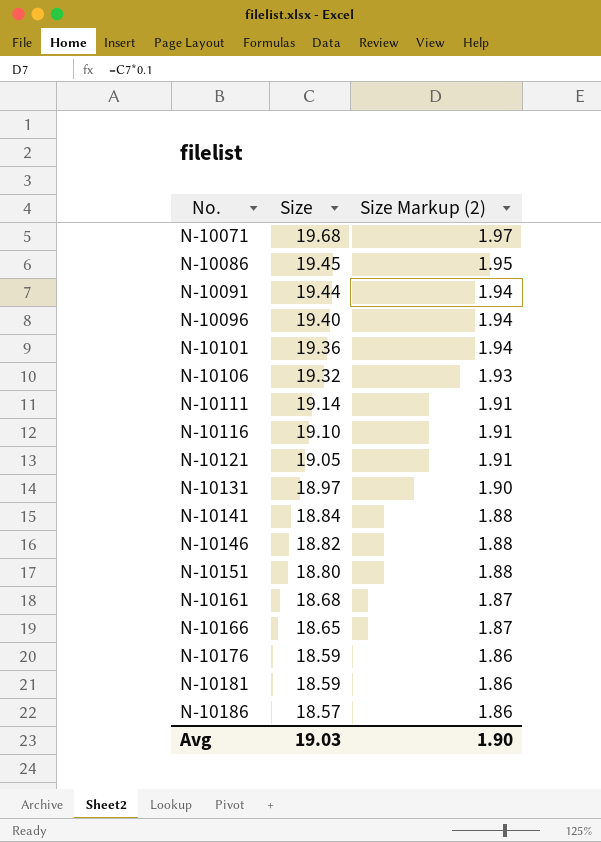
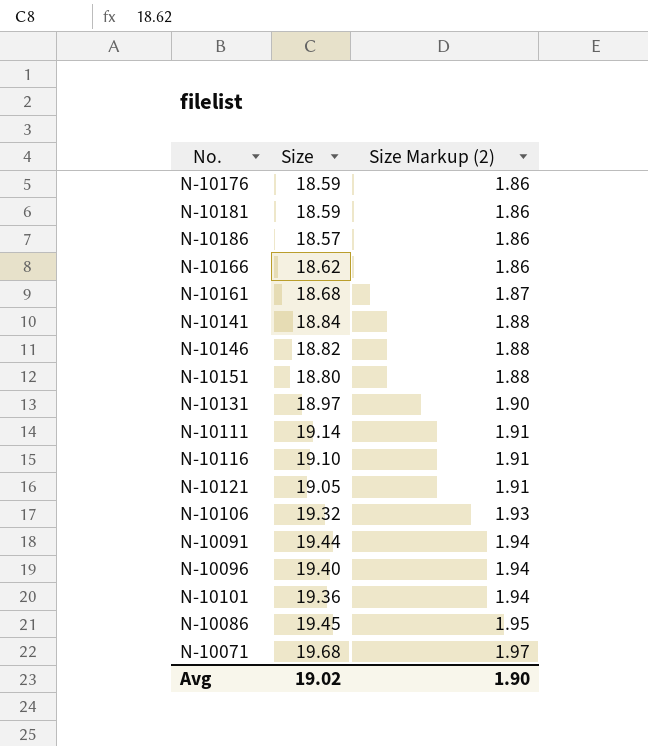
row order: No. ascending -> Size Markup (2) ascending
N-10166 | Size: 18.65 -> 18.62
N-10166 | Size Markup (2): 1.87 -> 1.86
Avg | Size: 19.03 -> 19.02

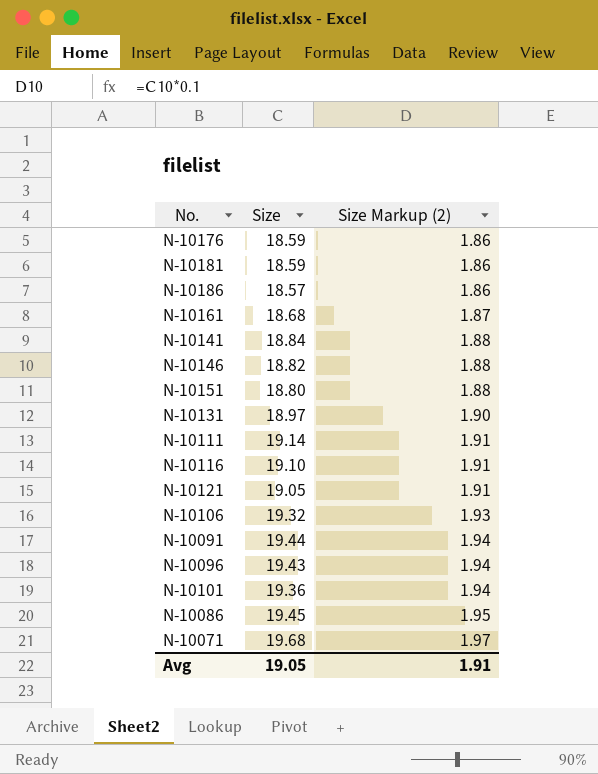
row N-10166: 18.62 | 1.86 -> none
N-10096 | Size: 19.40 -> 19.43
Avg | Size: 19.02 -> 19.05
Avg | Size Markup (2): 1.90 -> 1.91

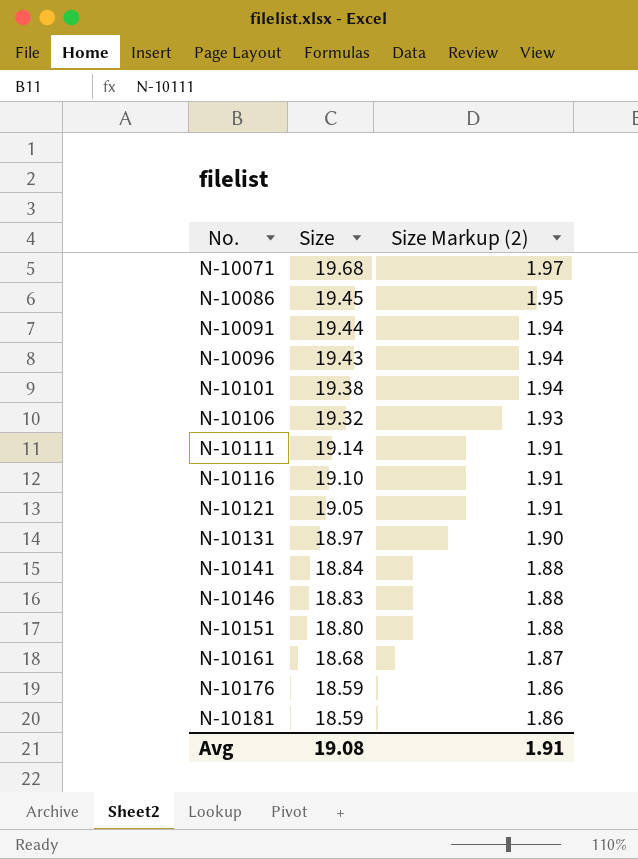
row order: Size Markup (2) ascending -> No. ascending
row N-10186: 18.57 | 1.86 -> none
N-10101 | Size: 19.36 -> 19.38
N-10146 | Size: 18.82 -> 18.83
Avg | Size: 19.05 -> 19.08

